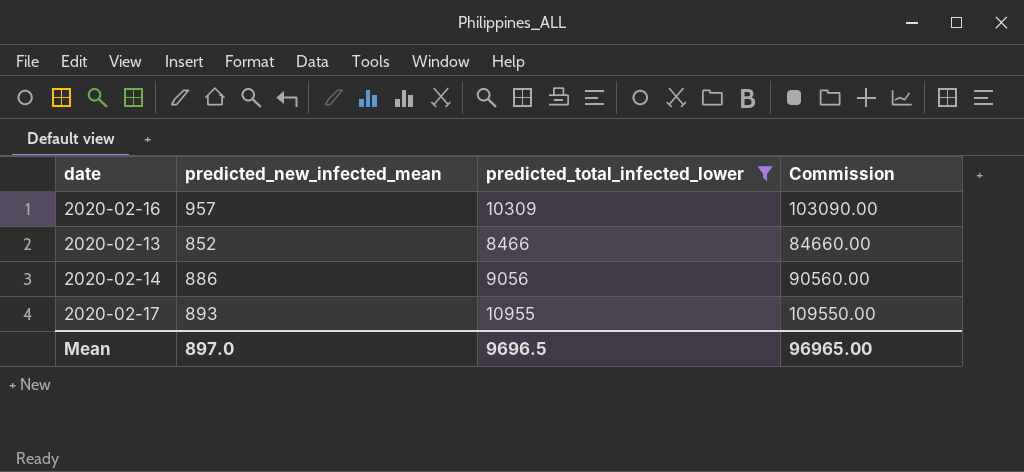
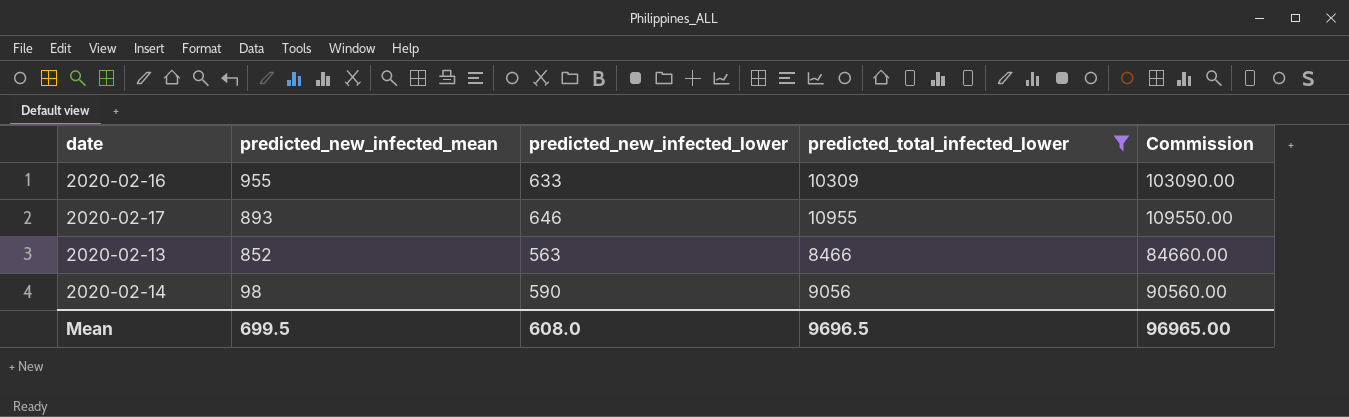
row order: none -> predicted_new_infected_mean descending
column predicted_new_infected_lower | position: none -> 3
2020-02-16 | predicted_new_infected_mean: 957 -> 955
2020-02-14 | predicted_new_infected_mean: 886 -> 98
Mean | predicted_new_infected_mean: 897.0 -> 699.5

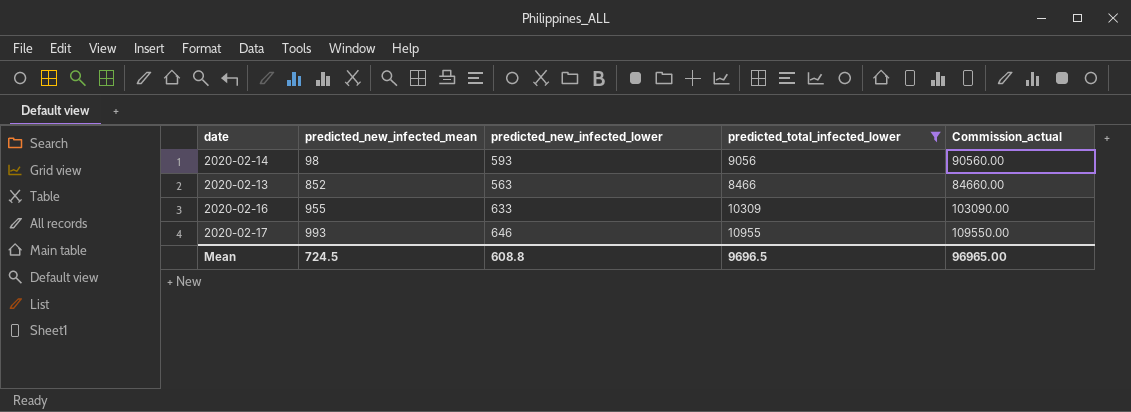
row order: predicted_new_infected_mean descending -> predicted_new_infected_mean ascending
column name: Commission -> Commission_actual
2020-02-14 | predicted_new_infected_lower: 590 -> 593
2020-02-17 | predicted_new_infected_mean: 893 -> 993
Mean | predicted_new_infected_mean: 699.5 -> 724.5
Mean | predicted_new_infected_lower: 608.0 -> 608.8

